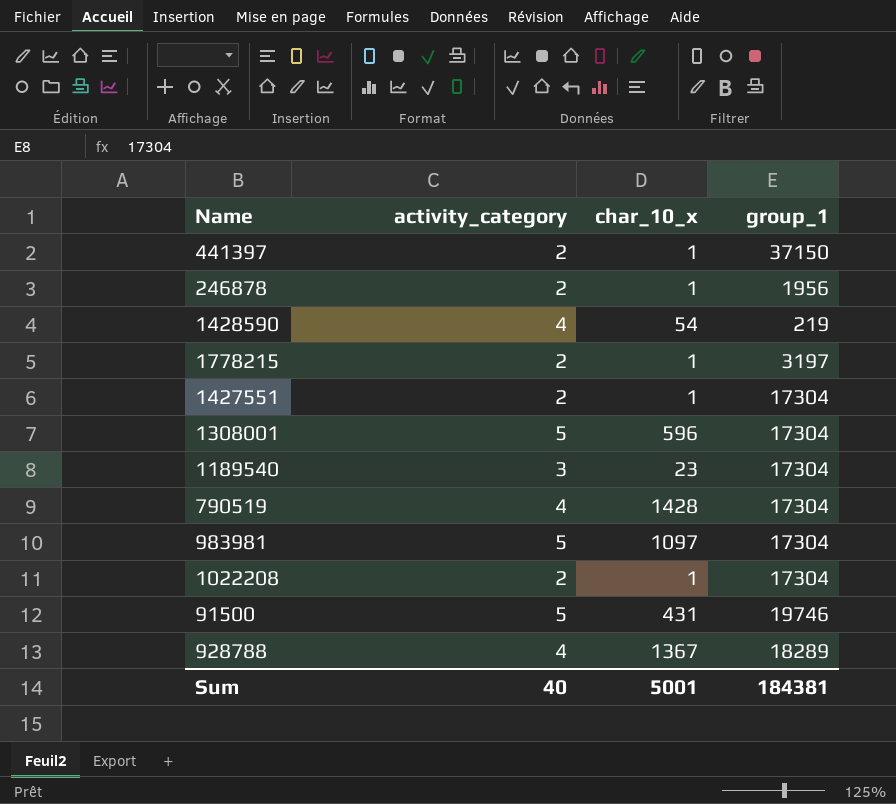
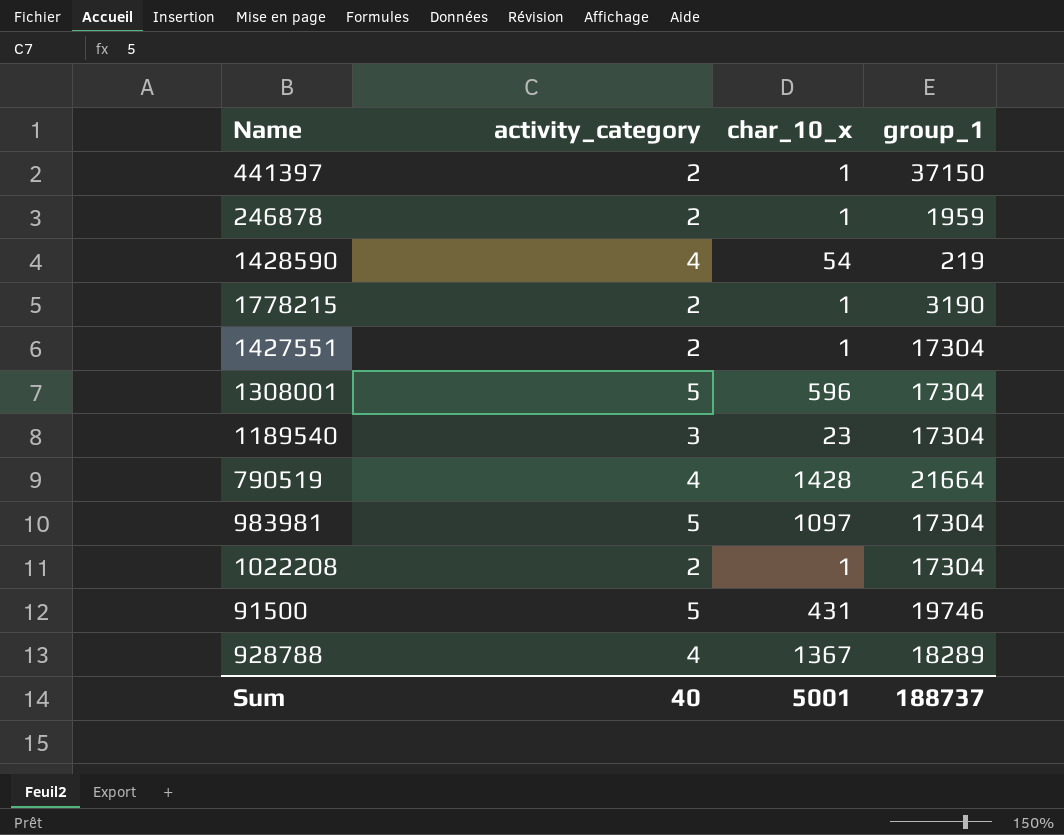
246878 | group_1: 1956 -> 1959
1778215 | group_1: 3197 -> 3190
790519 | group_1: 17304 -> 21664
Sum | group_1: 184381 -> 188737

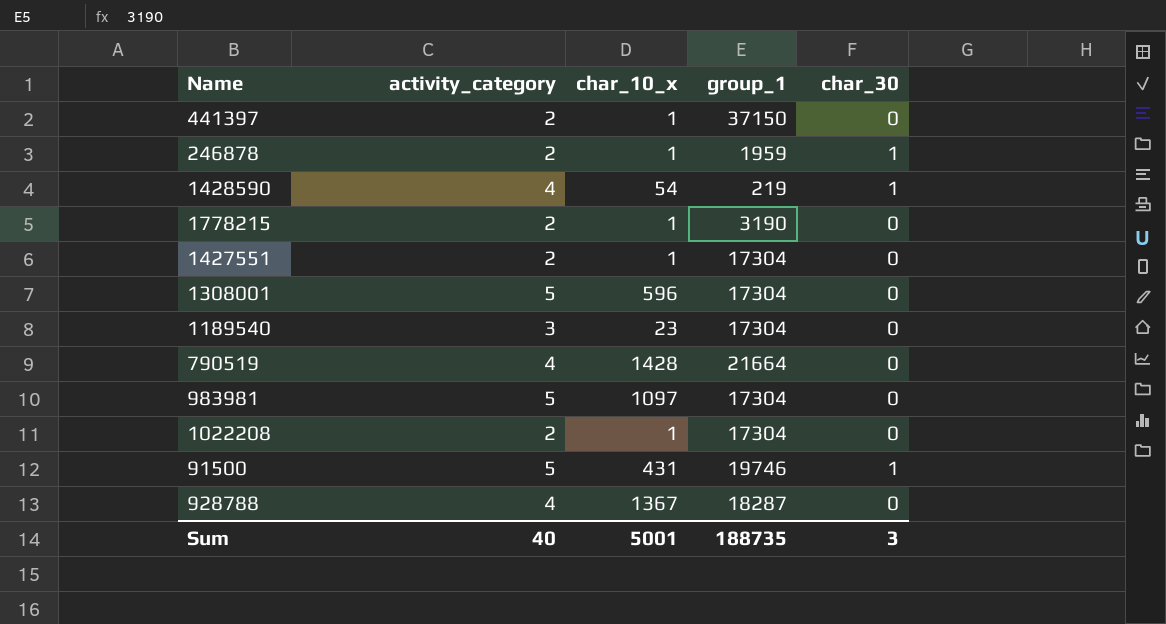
column char_30 | position: none -> 5
928788 | group_1: 18289 -> 18287
Sum | group_1: 188737 -> 188735

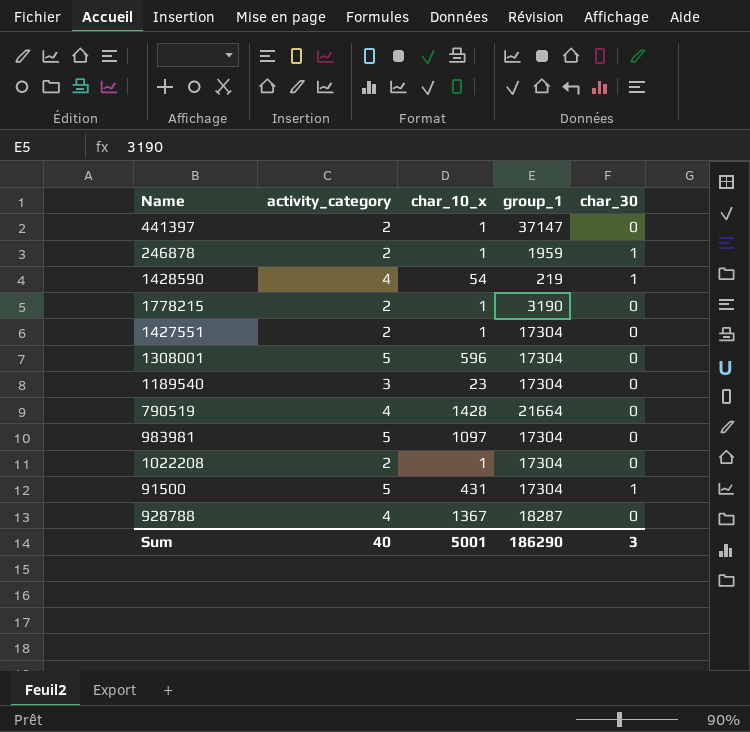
441397 | group_1: 37150 -> 37147
91500 | group_1: 19746 -> 17304
Sum | group_1: 188735 -> 186290

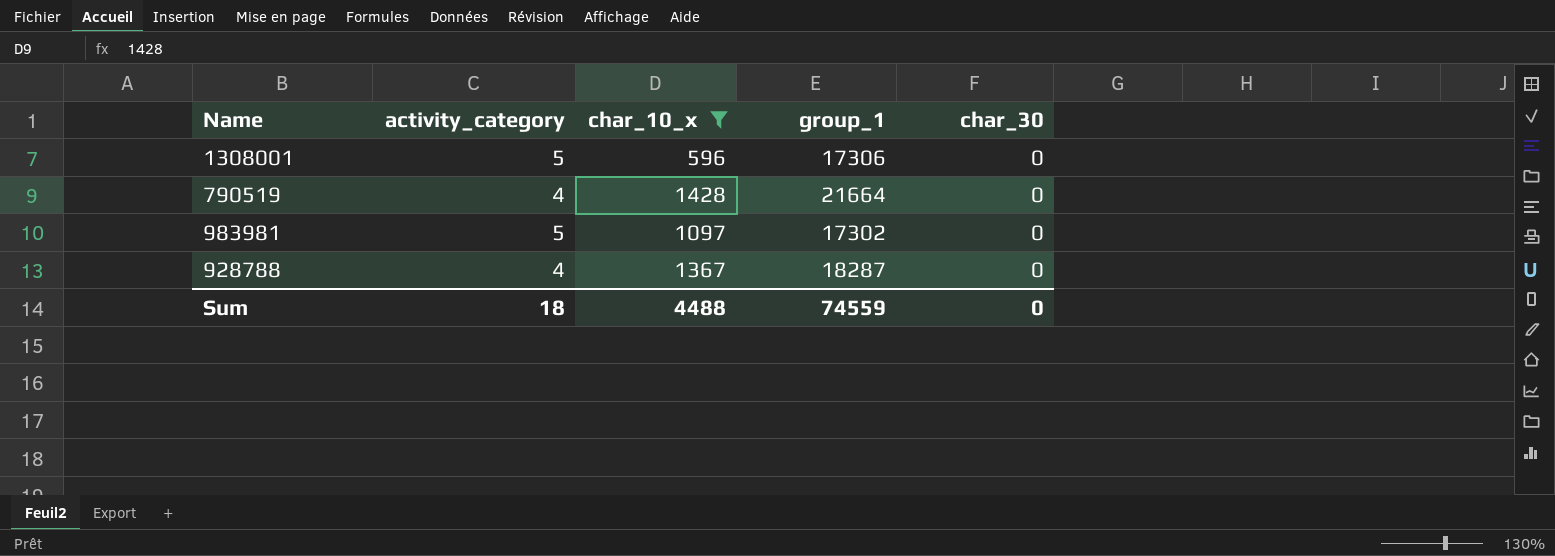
filter: none -> char_10_x >= 596
1308001 | group_1: 17304 -> 17306
983981 | group_1: 17304 -> 17302
Sum | activity_category: 40 -> 18
Sum | char_10_x: 5001 -> 4488
Sum | group_1: 186290 -> 74559
Sum | char_30: 3 -> 0

